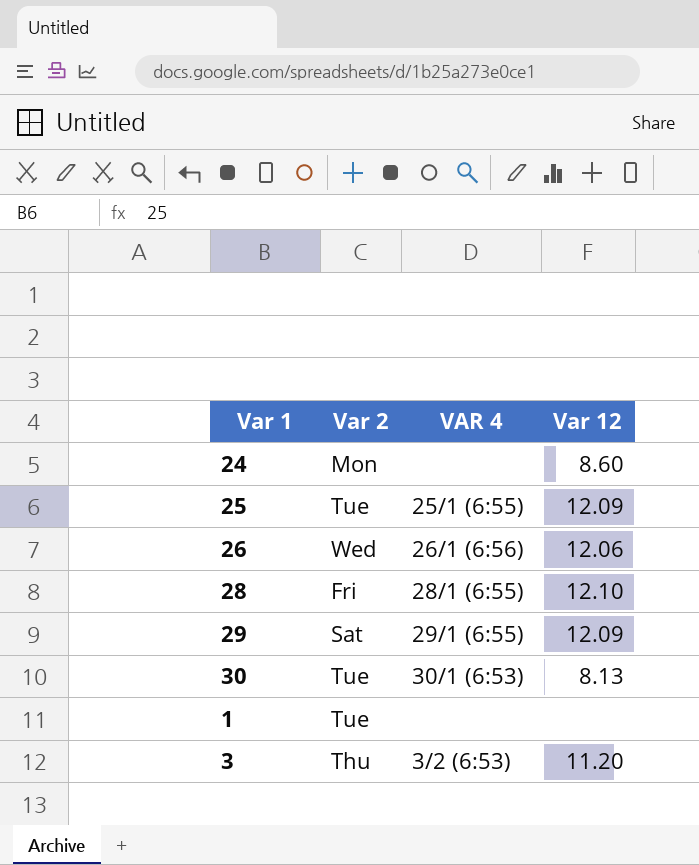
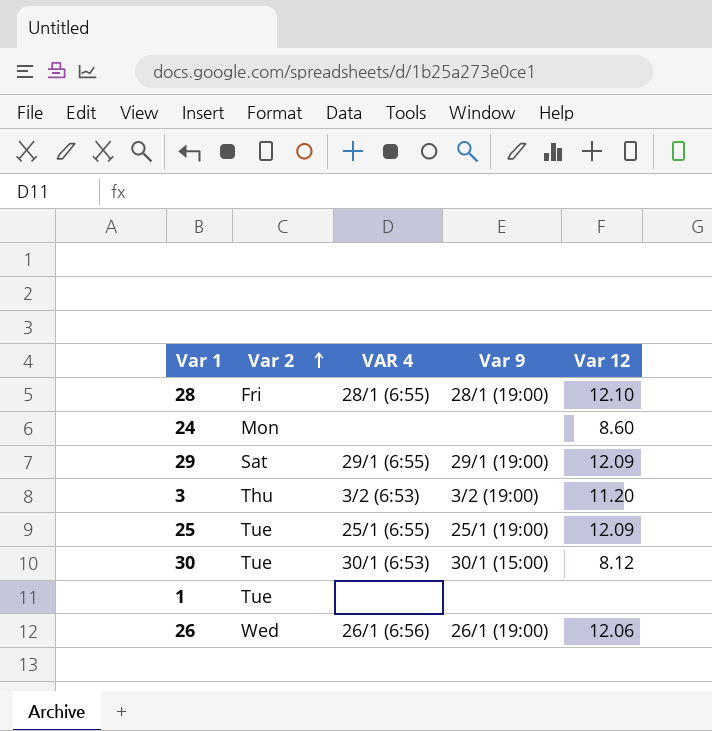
row order: none -> Var 2 ascending
column Var 9 | position: none -> 4
30 | Var 12: 8.13 -> 8.12

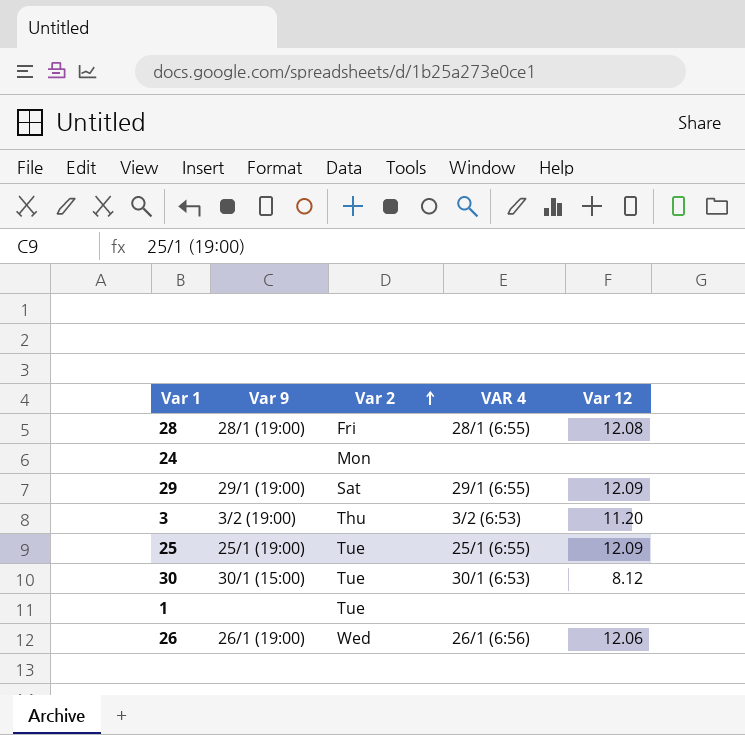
column Var 9 | position: 4 -> 2
28 | Var 12: 12.10 -> 12.08
24 | Var 12: 8.60 -> none

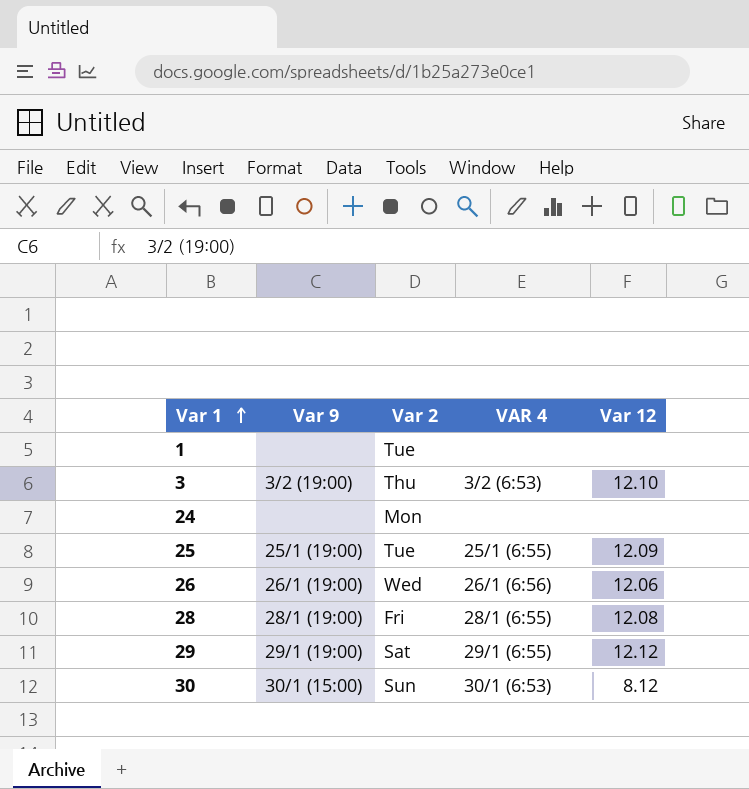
row order: Var 2 ascending -> Var 1 ascending
3 | Var 12: 11.20 -> 12.10
29 | Var 12: 12.09 -> 12.12
30 | Var 2: Tue -> Sun

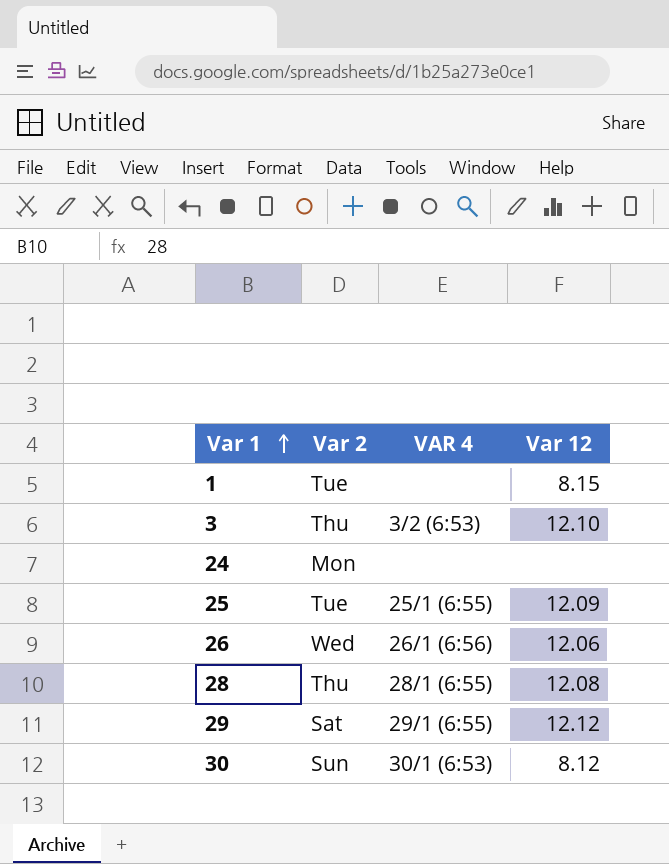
column Var 9 | position: 2 -> none
1 | Var 12: none -> 8.15
28 | Var 2: Fri -> Thu

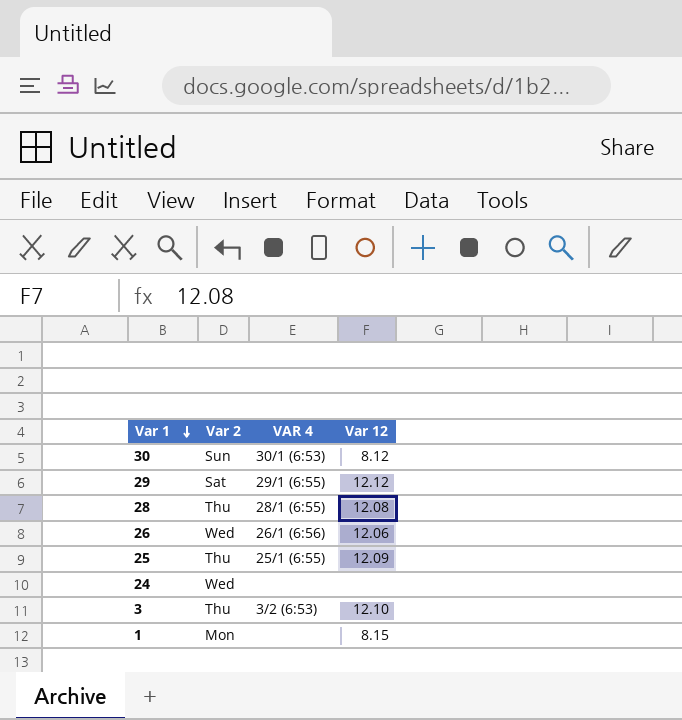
row order: Var 1 ascending -> Var 1 descending
25 | Var 2: Tue -> Thu
24 | Var 2: Mon -> Wed
1 | Var 2: Tue -> Mon

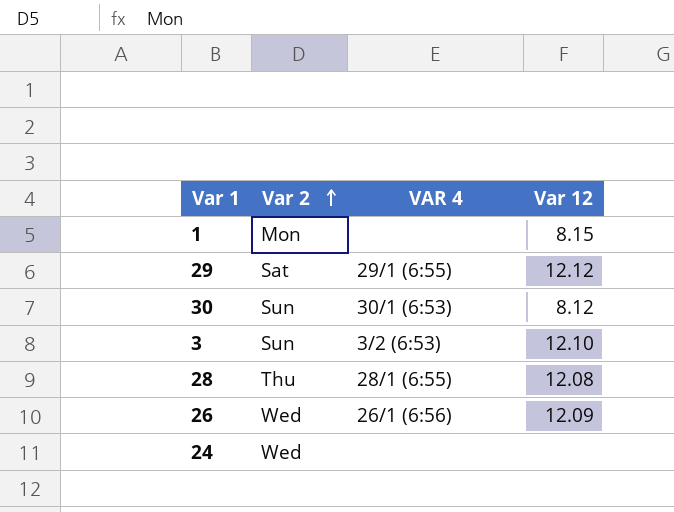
row order: Var 1 descending -> Var 2 ascending
row 25: Thu | 25/1 (6:55) | 12.09 -> none
3 | Var 2: Thu -> Sun
26 | Var 12: 12.06 -> 12.09

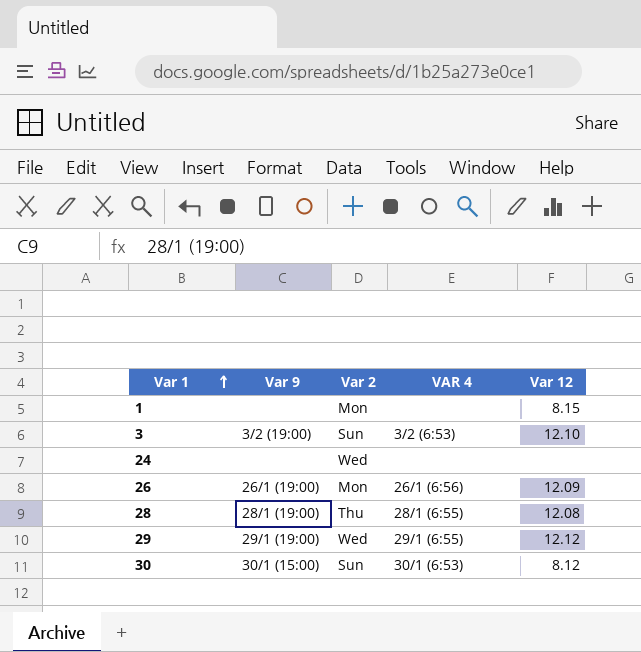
row order: Var 2 ascending -> Var 1 ascending
column Var 9 | position: none -> 2
26 | Var 2: Wed -> Mon
29 | Var 2: Sat -> Wed

